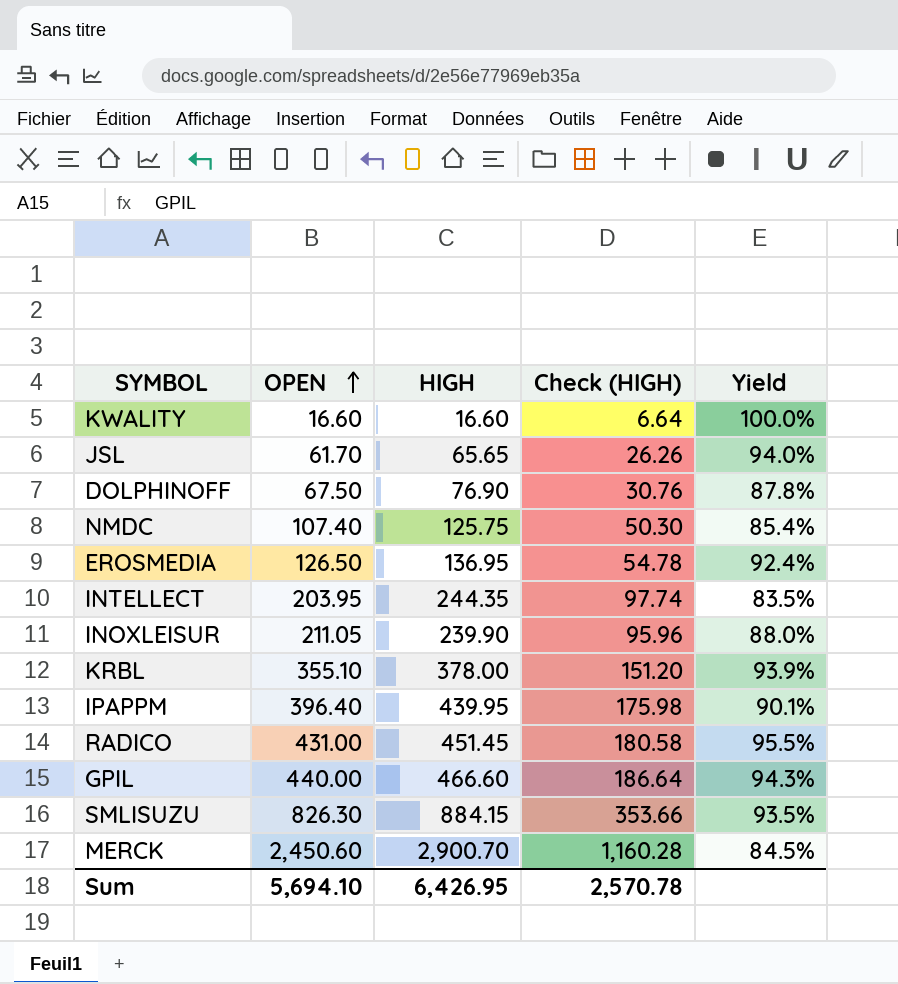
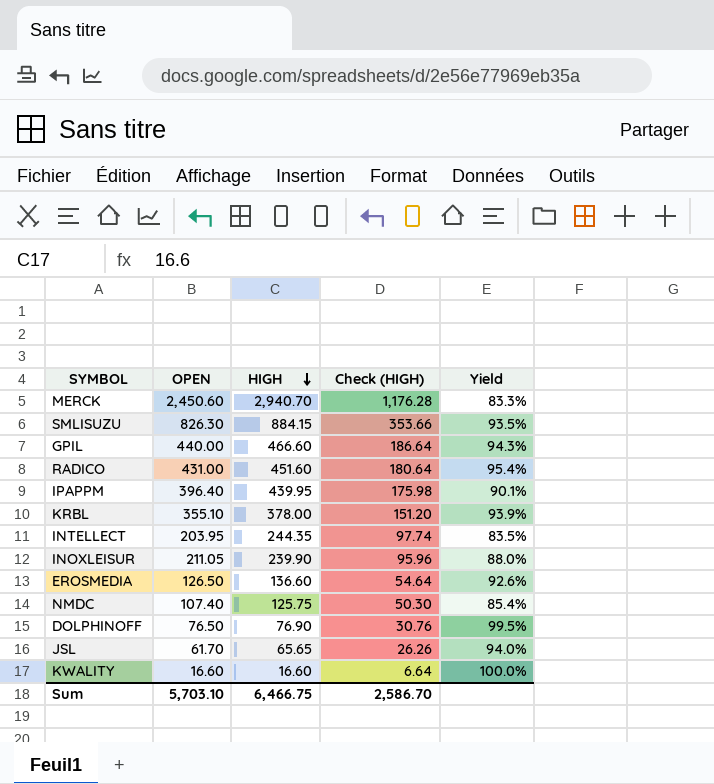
row order: OPEN ascending -> HIGH descending
MERCK | HIGH: 2,900.70 -> 2,940.70
MERCK | Check (HIGH): 1,160.28 -> 1,176.28
MERCK | Yield: 84.5% -> 83.3%
RADICO | HIGH: 451.45 -> 451.60
RADICO | Check (HIGH): 180.58 -> 180.64
RADICO | Yield: 95.5% -> 95.4%
EROSMEDIA | HIGH: 136.95 -> 136.60
EROSMEDIA | Check (HIGH): 54.78 -> 54.64
EROSMEDIA | Yield: 92.4% -> 92.6%
DOLPHINOFF | OPEN: 67.50 -> 76.50
DOLPHINOFF | Yield: 87.8% -> 99.5%
Sum | OPEN: 5,694.10 -> 5,703.10
Sum | HIGH: 6,426.95 -> 6,466.75
Sum | Check (HIGH): 2,570.78 -> 2,586.70

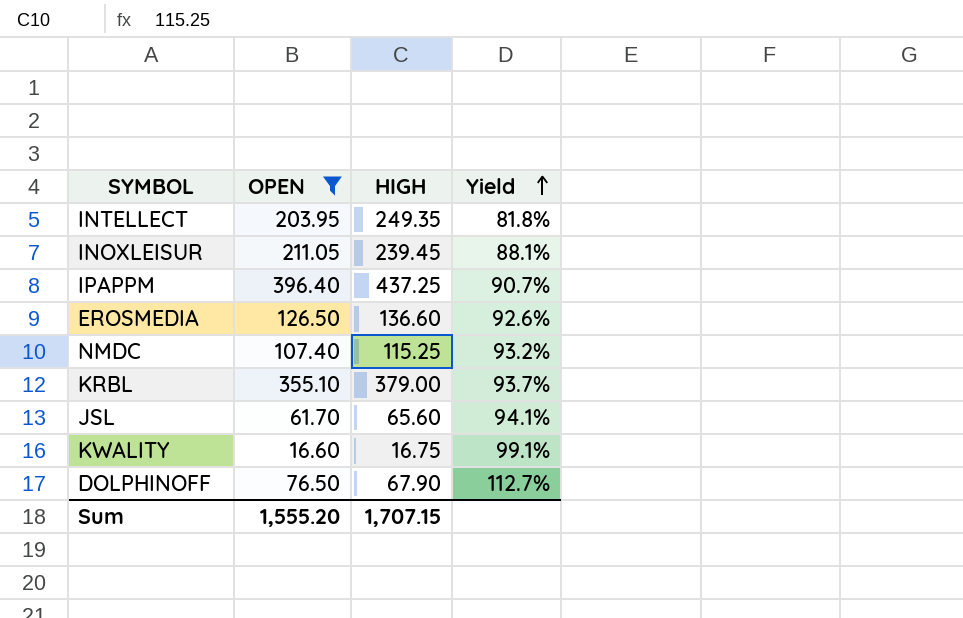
filter: none -> OPEN <= 396.40
row order: HIGH descending -> Yield ascending
column Check (HIGH) | formula: [HIGH] * 0.4 -> none
INTELLECT | HIGH: 244.35 -> 249.35
INTELLECT | Yield: 83.5% -> 81.8%
INOXLEISUR | HIGH: 239.90 -> 239.45
INOXLEISUR | Yield: 88.0% -> 88.1%
IPAPPM | HIGH: 439.95 -> 437.25
IPAPPM | Yield: 90.1% -> 90.7%
NMDC | HIGH: 125.75 -> 115.25
NMDC | Yield: 85.4% -> 93.2%
KRBL | HIGH: 378.00 -> 379.00
KRBL | Yield: 93.9% -> 93.7%
JSL | HIGH: 65.65 -> 65.60
JSL | Yield: 94.0% -> 94.1%
KWALITY | HIGH: 16.60 -> 16.75
KWALITY | Yield: 100.0% -> 99.1%
DOLPHINOFF | HIGH: 76.90 -> 67.90
DOLPHINOFF | Yield: 99.5% -> 112.7%
Sum | OPEN: 5,703.10 -> 1,555.20
Sum | HIGH: 6,466.75 -> 1,707.15

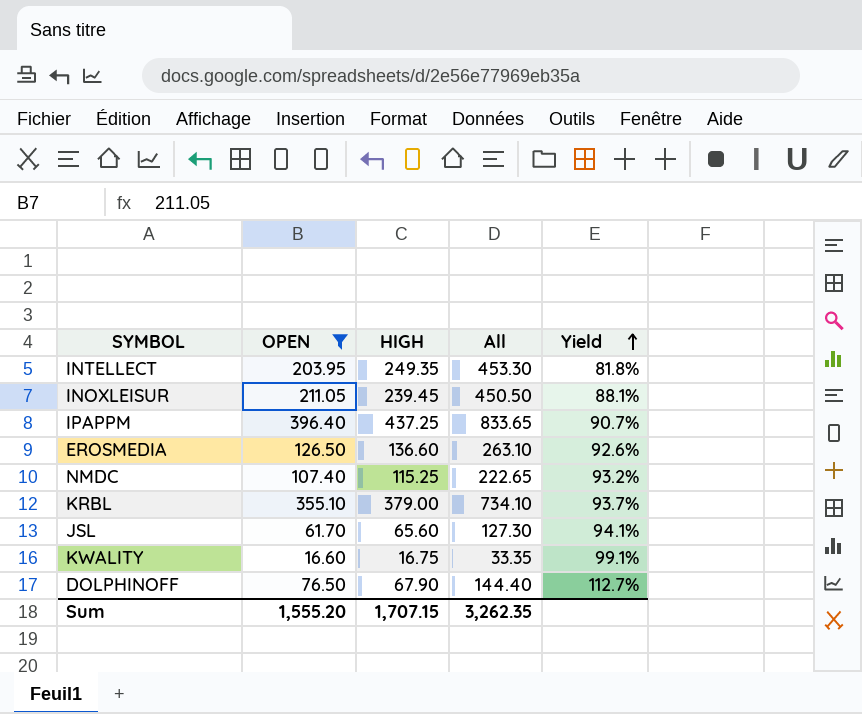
column All | formula: none -> [OPEN] + [HIGH]

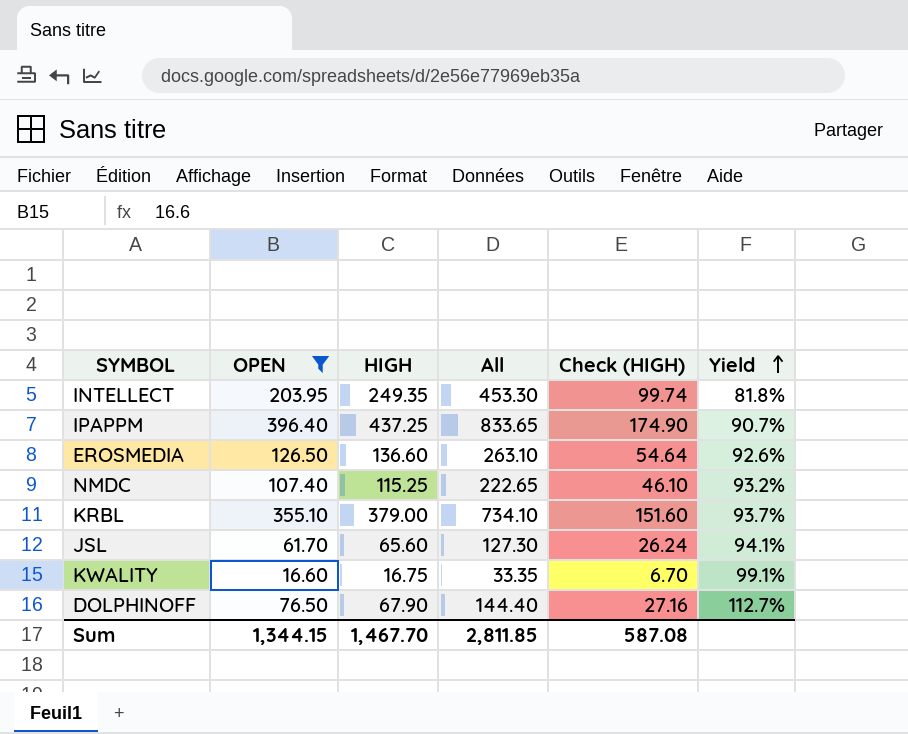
column Check (HIGH) | formula: none -> [HIGH] * 0.4
row INOXLEISUR: 211.05 | 239.45 | 450.50 | 88.1% -> none
Sum | OPEN: 1,555.20 -> 1,344.15
Sum | HIGH: 1,707.15 -> 1,467.70
Sum | All: 3,262.35 -> 2,811.85

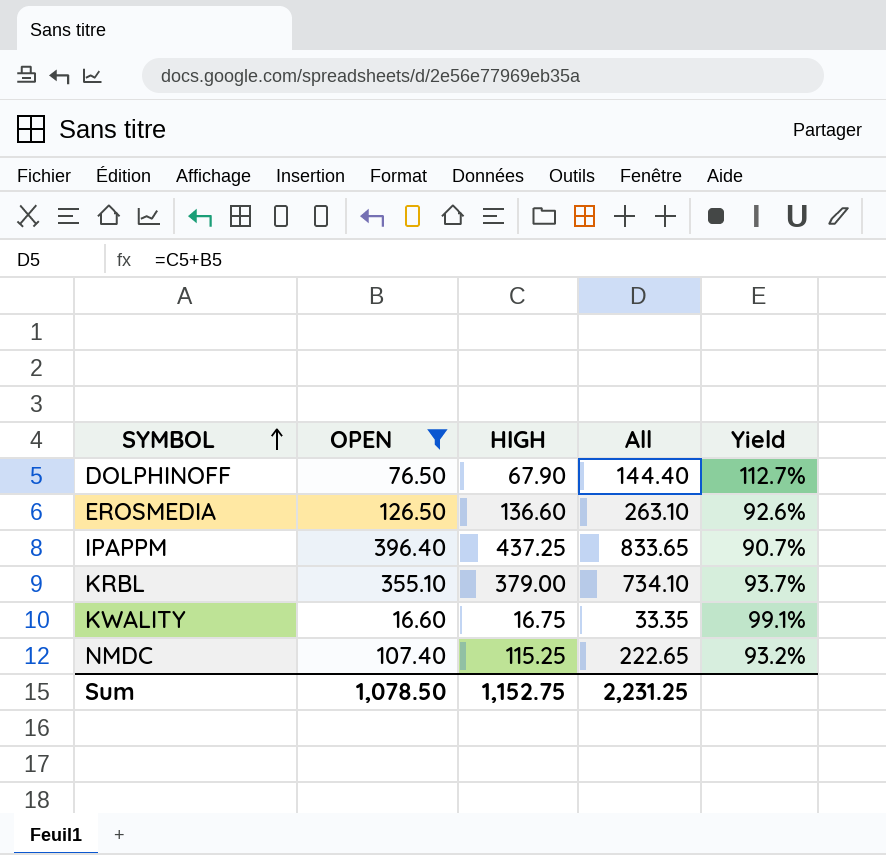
row order: Yield ascending -> SYMBOL ascending
column Check (HIGH) | formula: [HIGH] * 0.4 -> none
row INTELLECT: 203.95 | 249.35 | 453.30 | 99.74 | 81.8% -> none
row JSL: 61.70 | 65.60 | 127.30 | 26.24 | 94.1% -> none
Sum | OPEN: 1,344.15 -> 1,078.50
Sum | HIGH: 1,467.70 -> 1,152.75
Sum | All: 2,811.85 -> 2,231.25

